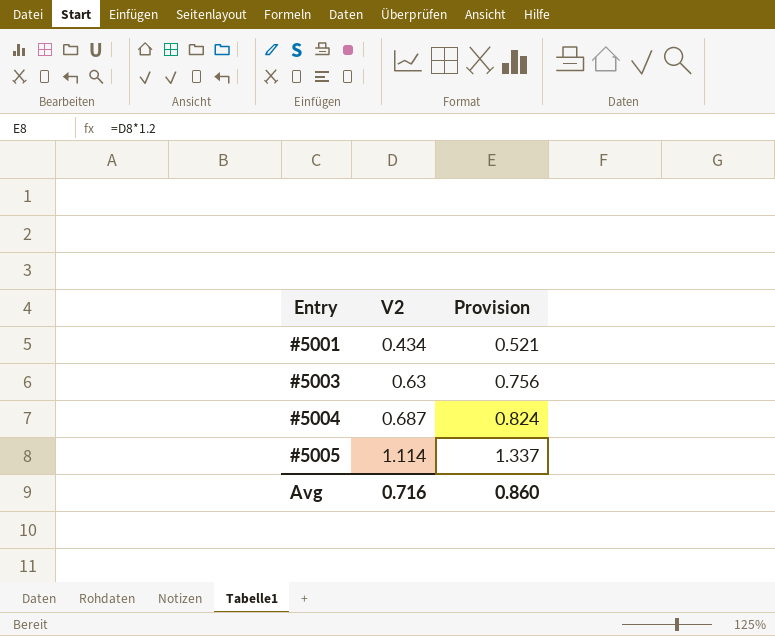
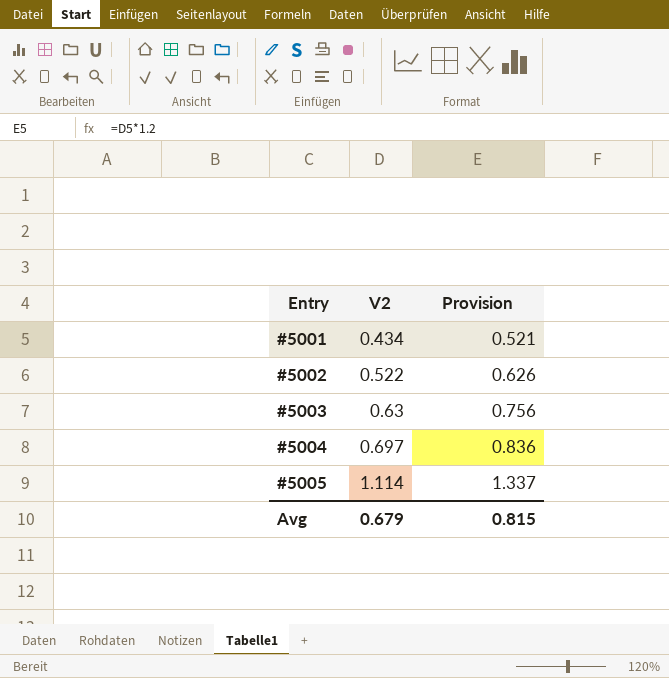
row #5002: none -> 0.522 | 0.626
#5004 | V2: 0.687 -> 0.697
#5004 | Provision: 0.824 -> 0.836
Avg | V2: 0.716 -> 0.679
Avg | Provision: 0.860 -> 0.815

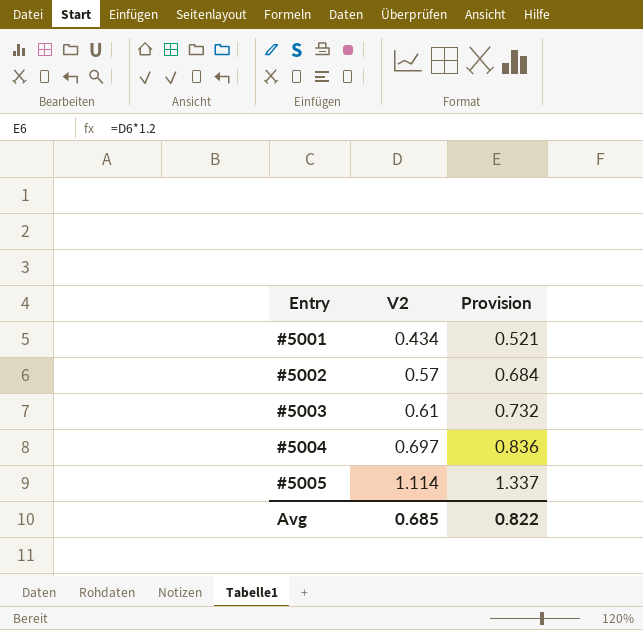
#5002 | V2: 0.522 -> 0.57
#5002 | Provision: 0.626 -> 0.684
#5003 | V2: 0.63 -> 0.61
#5003 | Provision: 0.756 -> 0.732
Avg | V2: 0.679 -> 0.685
Avg | Provision: 0.815 -> 0.822

